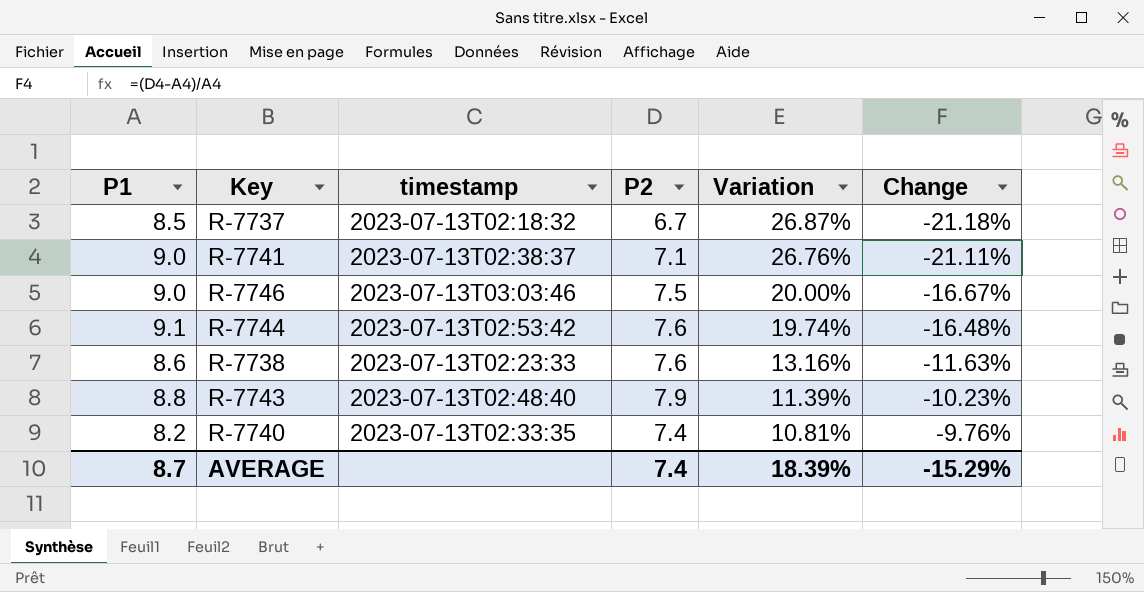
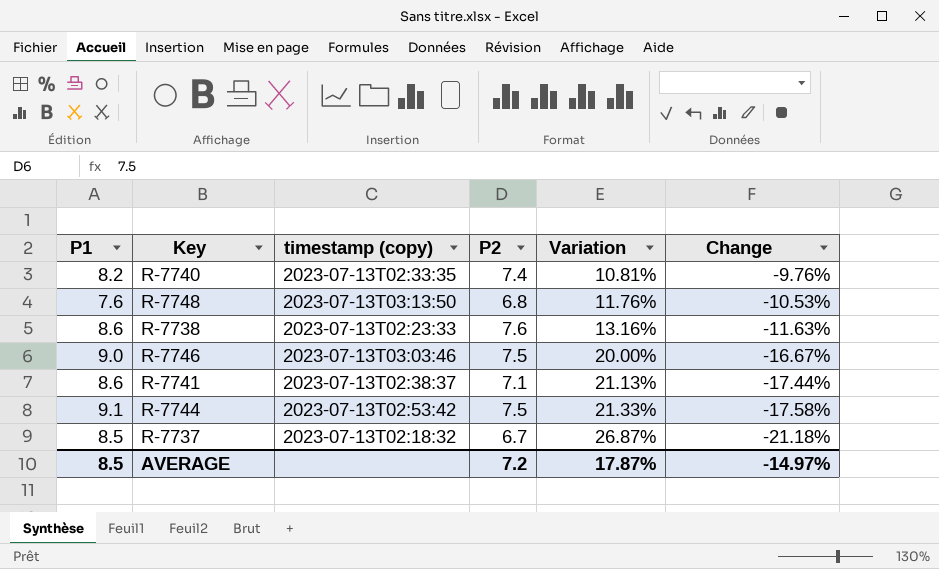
row order: Variation descending -> Variation ascending
column name: timestamp -> timestamp (copy)
row R-7743: 8.8 | 2023-07-13T02:48:40 | 7.9 | 11.39% | -10.23% -> none
row R-7748: none -> 7.6 | 2023-07-13T03:13:50 | 6.8 | 11.76% | -10.53%
R-7741 | P1: 9.0 -> 8.6
R-7741 | Variation: 26.76% -> 21.13%
R-7741 | Change: -21.11% -> -17.44%
R-7744 | P2: 7.6 -> 7.5
R-7744 | Variation: 19.74% -> 21.33%
R-7744 | Change: -16.48% -> -17.58%
AVERAGE | P1: 8.7 -> 8.5
AVERAGE | P2: 7.4 -> 7.2
AVERAGE | Variation: 18.39% -> 17.87%
AVERAGE | Change: -15.29% -> -14.97%

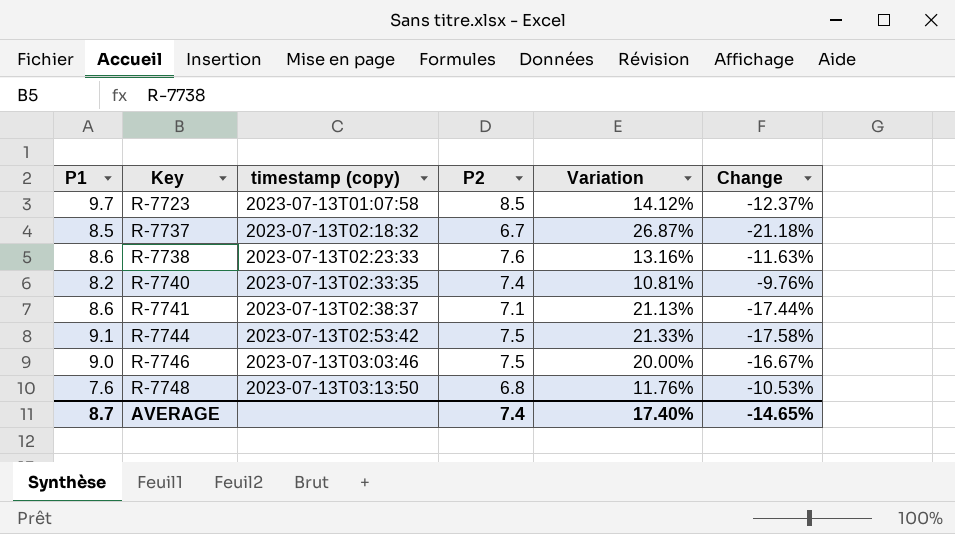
row order: Variation ascending -> Key ascending
row R-7723: none -> 9.7 | 2023-07-13T01:07:58 | 8.5 | 14.12% | -12.37%
AVERAGE | P1: 8.5 -> 8.7
AVERAGE | P2: 7.2 -> 7.4
AVERAGE | Variation: 17.87% -> 17.40%
AVERAGE | Change: -14.97% -> -14.65%

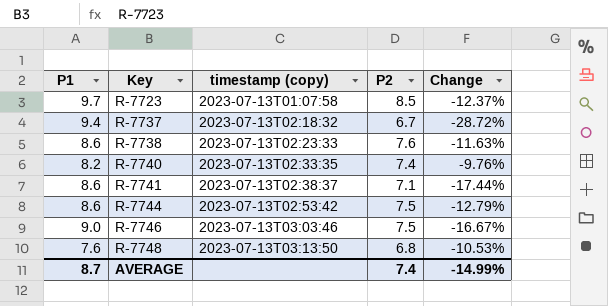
column Variation | formula: ([P1] - [P2]) / [P2] -> none
R-7737 | P1: 8.5 -> 9.4
R-7737 | Change: -21.18% -> -28.72%
R-7744 | P1: 9.1 -> 8.6
R-7744 | Change: -17.58% -> -12.79%
AVERAGE | Change: -14.65% -> -14.99%

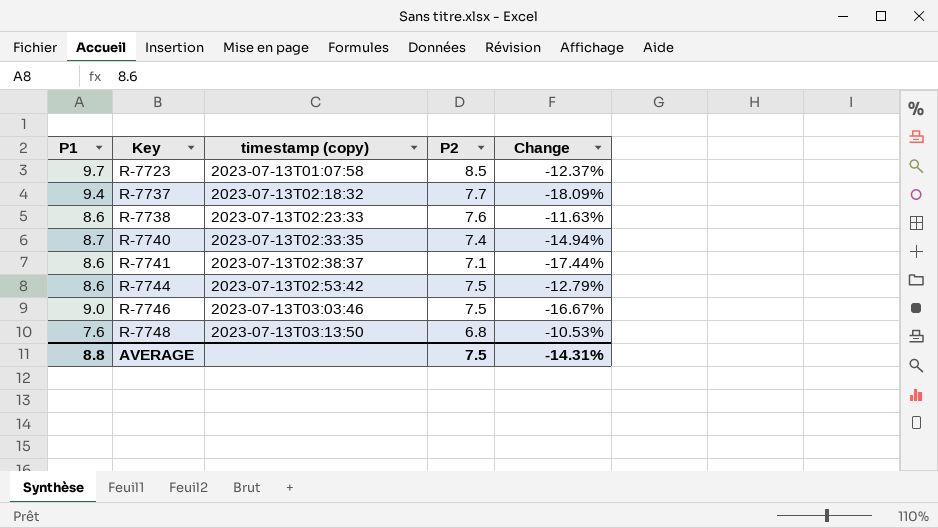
R-7737 | P2: 6.7 -> 7.7
R-7737 | Change: -28.72% -> -18.09%
R-7740 | P1: 8.2 -> 8.7
R-7740 | Change: -9.76% -> -14.94%
AVERAGE | P1: 8.7 -> 8.8
AVERAGE | P2: 7.4 -> 7.5
AVERAGE | Change: -14.99% -> -14.31%

